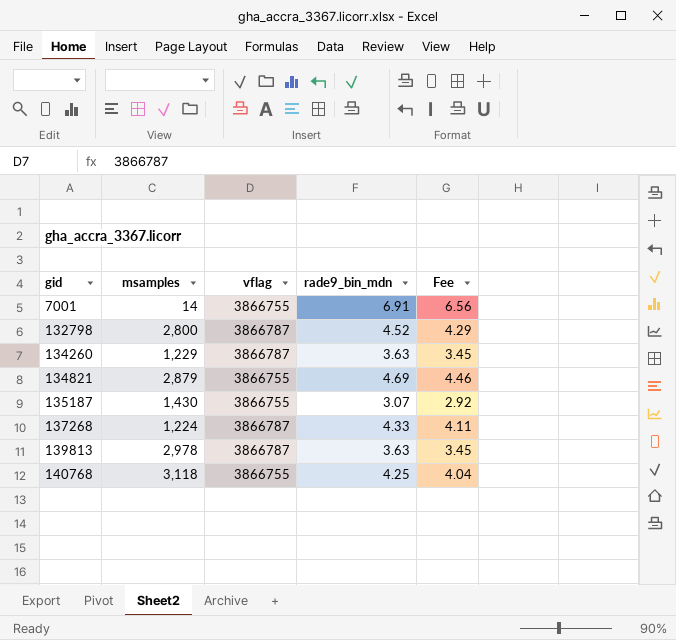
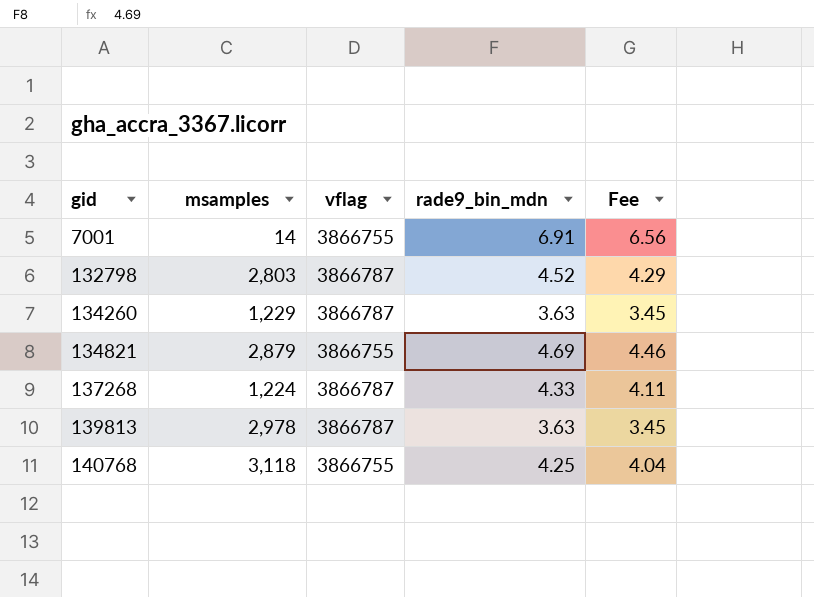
row 135187: 1,430 | 3866755 | 3.07 | 2.92 -> none
132798 | msamples: 2,800 -> 2,803

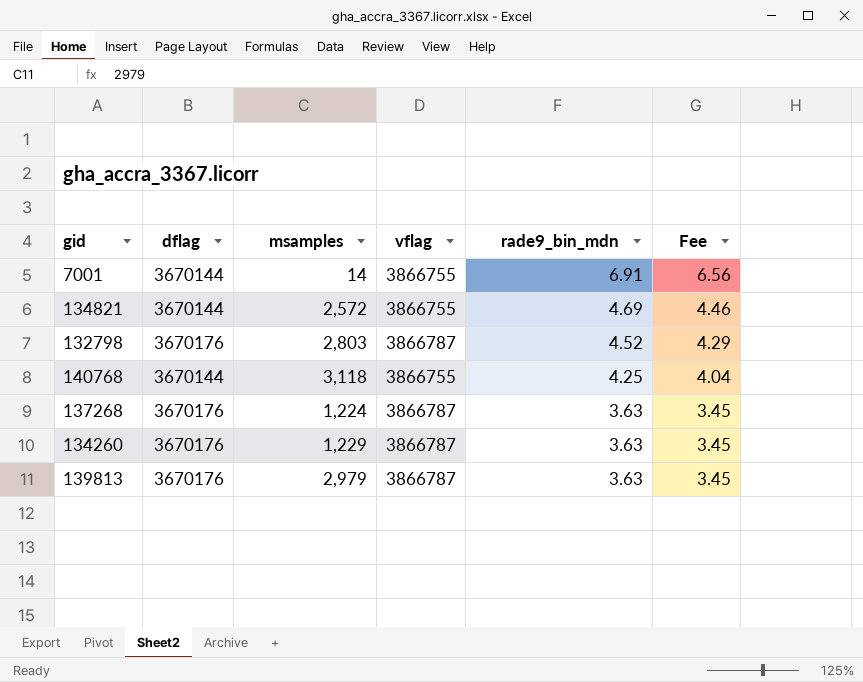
row order: gid ascending -> rade9_bin_mdn descending
column dflag | position: none -> 2
134821 | msamples: 2,879 -> 2,572
137268 | rade9_bin_mdn: 4.33 -> 3.63
137268 | Fee: 4.11 -> 3.45
139813 | msamples: 2,978 -> 2,979

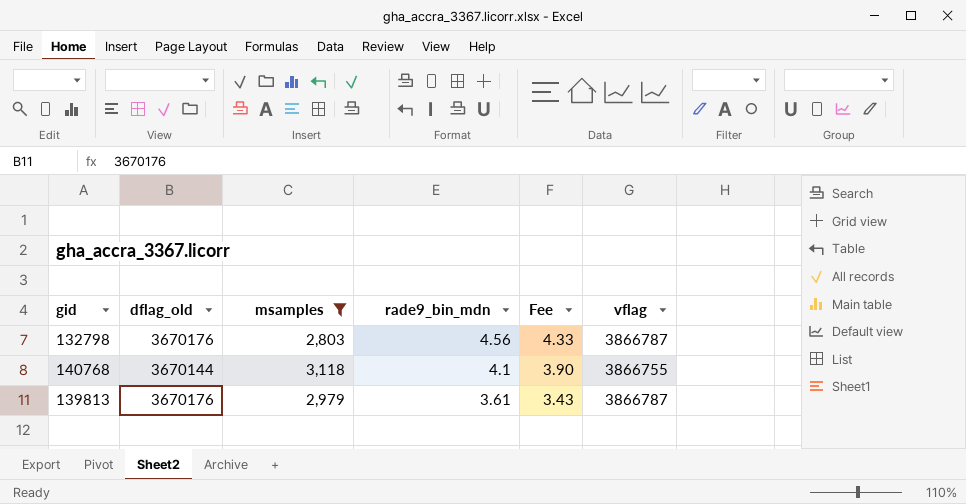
filter: none -> msamples >= 2,803
column name: dflag -> dflag_old
column vflag | position: 4 -> 6
132798 | rade9_bin_mdn: 4.52 -> 4.56
132798 | Fee: 4.29 -> 4.33
140768 | rade9_bin_mdn: 4.25 -> 4.1
140768 | Fee: 4.04 -> 3.90
139813 | rade9_bin_mdn: 3.63 -> 3.61
139813 | Fee: 3.45 -> 3.43

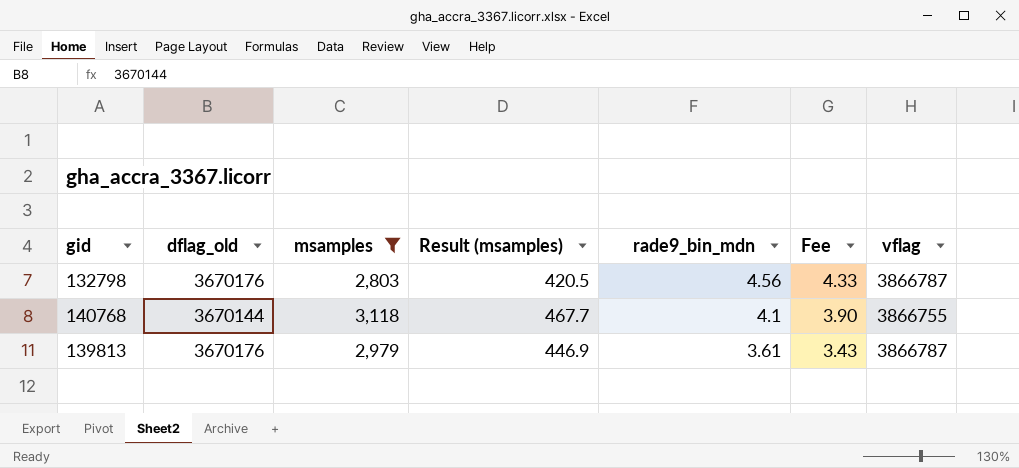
column Result (msamples) | formula: none -> [msamples] * 0.15

